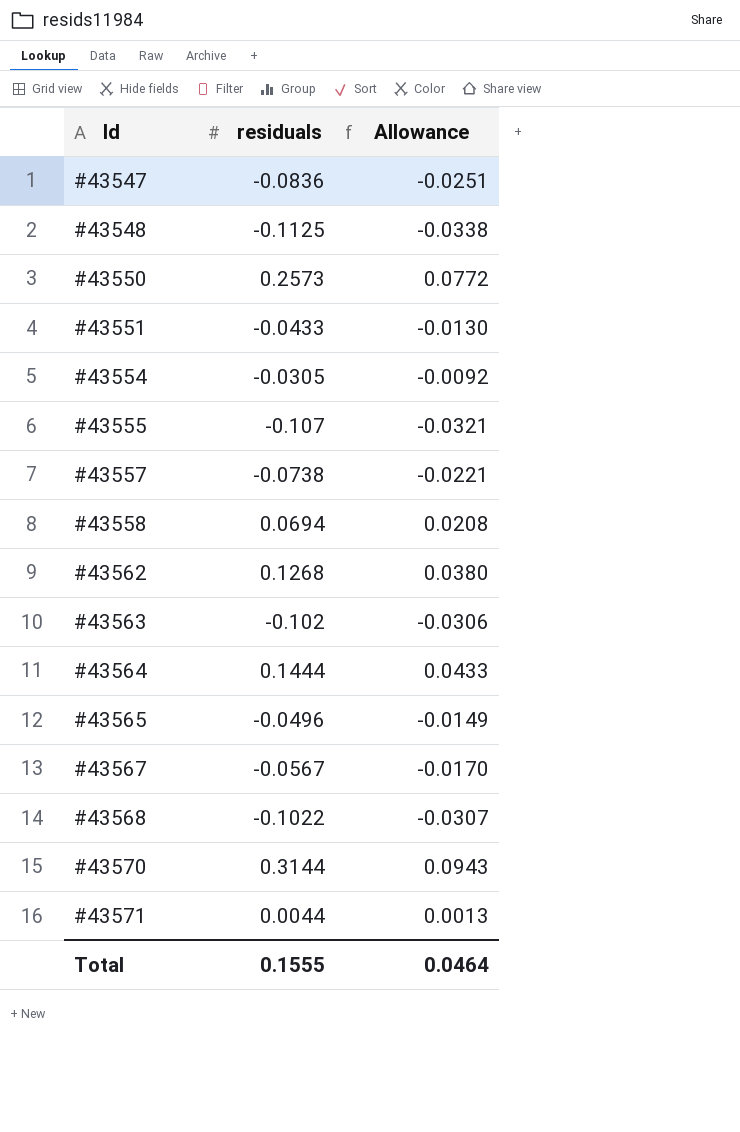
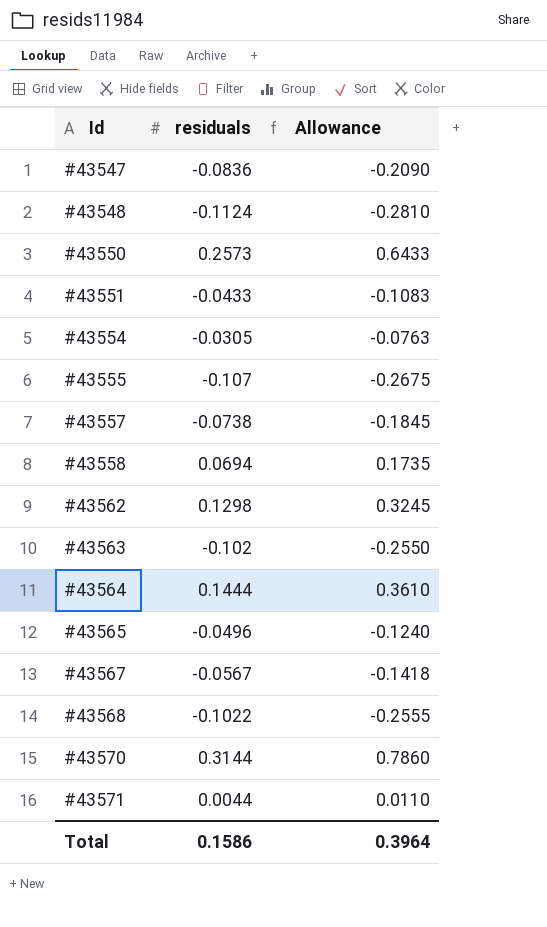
column Allowance | formula: [residuals] * 0.3 -> [residuals] * 2.5
#43548 | residuals: -0.1125 -> -0.1124
#43562 | residuals: 0.1268 -> 0.1298
Total | residuals: 0.1555 -> 0.1586
Total | Allowance: 0.0464 -> 0.3964

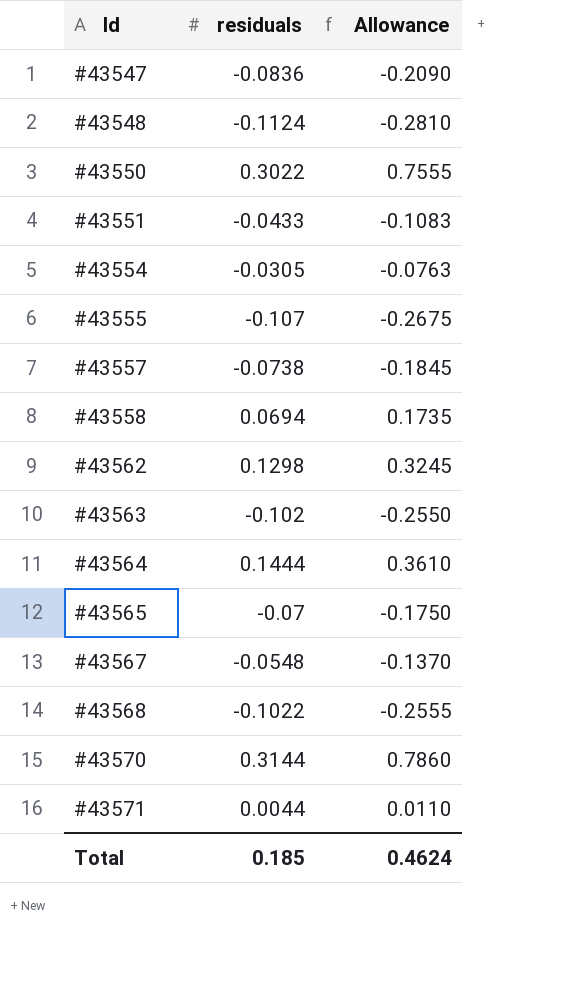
#43550 | residuals: 0.2573 -> 0.3022
#43550 | Allowance: 0.6433 -> 0.7555
#43565 | residuals: -0.0496 -> -0.07
#43565 | Allowance: -0.1240 -> -0.1750
#43567 | residuals: -0.0567 -> -0.0548
#43567 | Allowance: -0.1418 -> -0.1370
Total | residuals: 0.1586 -> 0.185
Total | Allowance: 0.3964 -> 0.4624

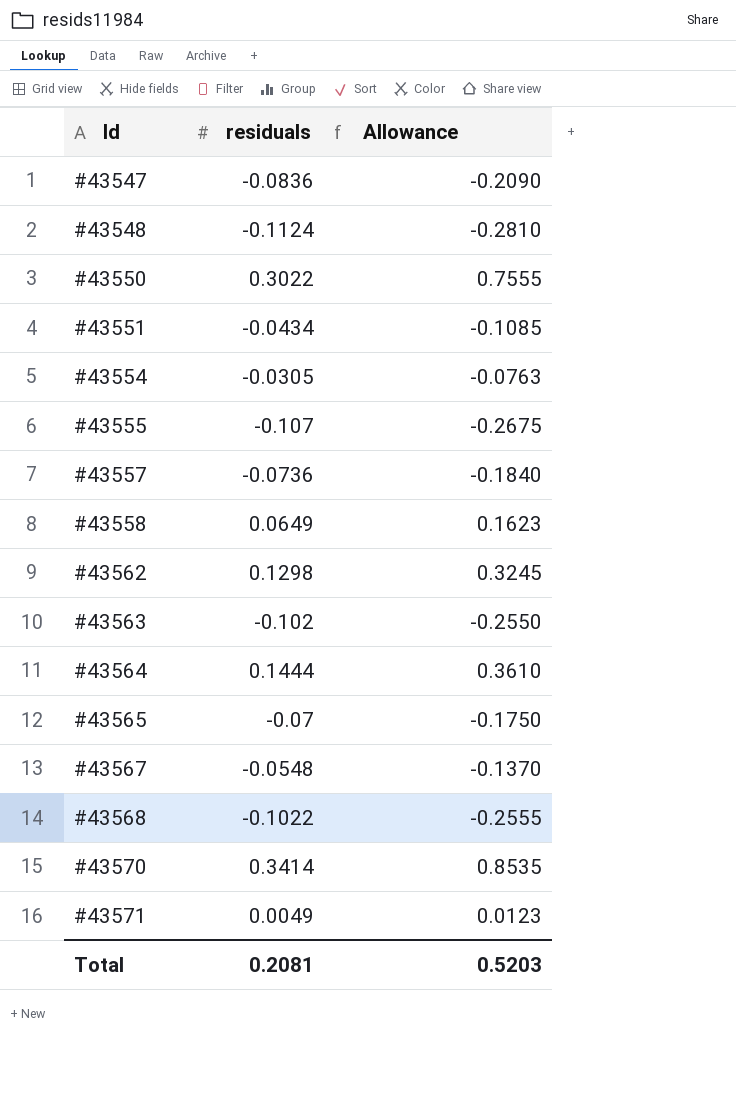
#43551 | residuals: -0.0433 -> -0.0434
#43551 | Allowance: -0.1083 -> -0.1085
#43557 | residuals: -0.0738 -> -0.0736
#43557 | Allowance: -0.1845 -> -0.1840
#43558 | residuals: 0.0694 -> 0.0649
#43558 | Allowance: 0.1735 -> 0.1623
#43570 | residuals: 0.3144 -> 0.3414
#43570 | Allowance: 0.7860 -> 0.8535
#43571 | residuals: 0.0044 -> 0.0049
#43571 | Allowance: 0.0110 -> 0.0123
Total | residuals: 0.185 -> 0.2081
Total | Allowance: 0.4624 -> 0.5203

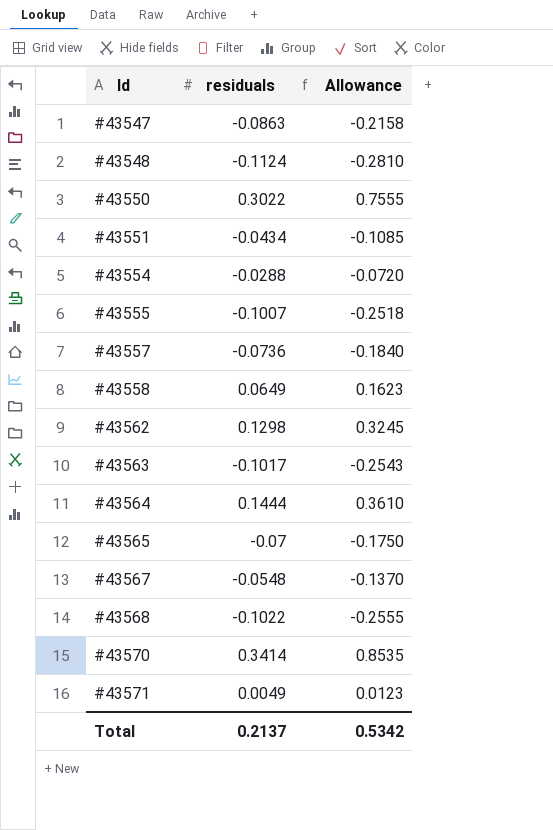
#43547 | residuals: -0.0836 -> -0.0863
#43547 | Allowance: -0.2090 -> -0.2158
#43554 | residuals: -0.0305 -> -0.0288
#43554 | Allowance: -0.0763 -> -0.0720
#43555 | residuals: -0.107 -> -0.1007
#43555 | Allowance: -0.2675 -> -0.2518
#43563 | residuals: -0.102 -> -0.1017
#43563 | Allowance: -0.2550 -> -0.2543
Total | residuals: 0.2081 -> 0.2137
Total | Allowance: 0.5203 -> 0.5342

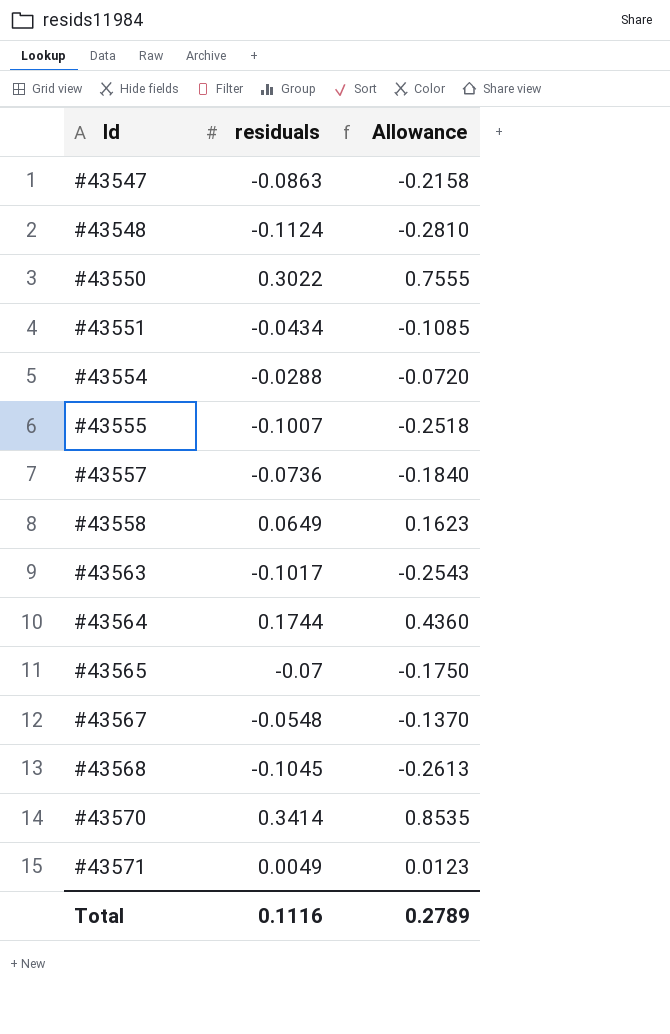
row #43562: 0.1298 | 0.3245 -> none
#43564 | residuals: 0.1444 -> 0.1744
#43564 | Allowance: 0.3610 -> 0.4360
#43568 | residuals: -0.1022 -> -0.1045
#43568 | Allowance: -0.2555 -> -0.2613
Total | residuals: 0.2137 -> 0.1116
Total | Allowance: 0.5342 -> 0.2789

